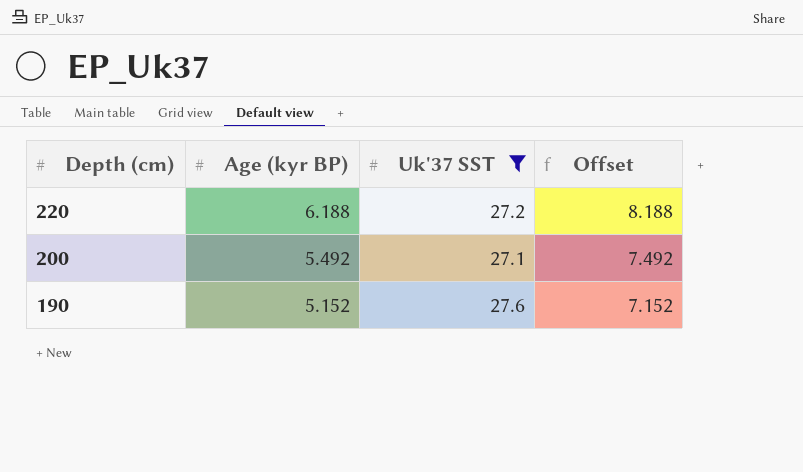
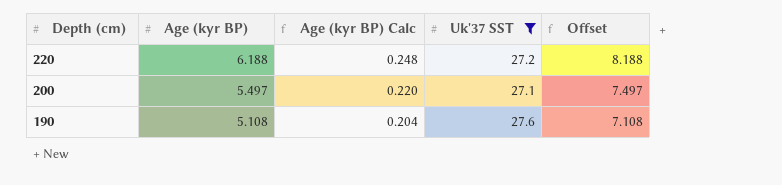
column Age (kyr BP) Calc | formula: none -> [Age (kyr BP)] * 0.04
200 | Age (kyr BP): 5.492 -> 5.497
200 | Offset: 7.492 -> 7.497
190 | Age (kyr BP): 5.152 -> 5.108
190 | Offset: 7.152 -> 7.108

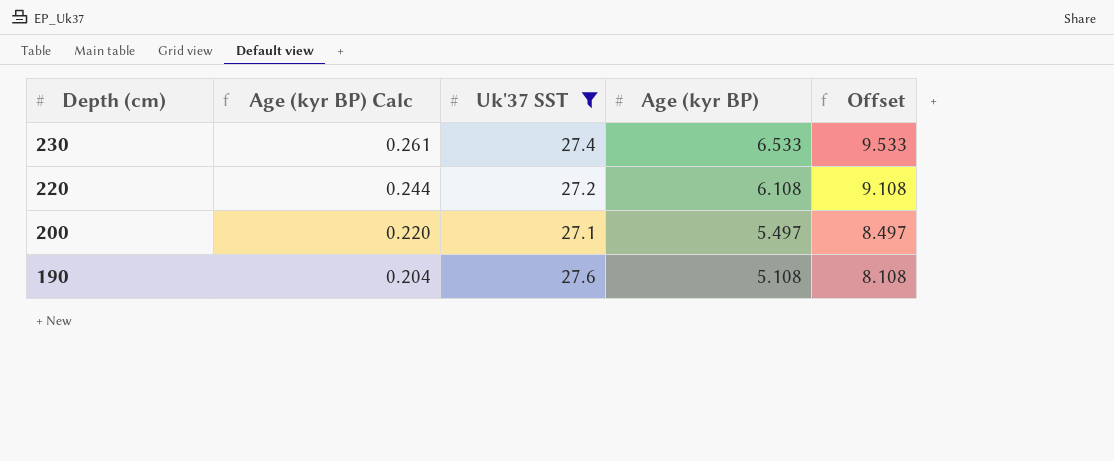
column Age (kyr BP) | position: 2 -> 4
column Offset | formula: [Age (kyr BP)] + 2 -> [Age (kyr BP)] + 3
row 230: none -> 0.261 | 27.4 | 6.533 | 9.533
220 | Age (kyr BP) Calc: 0.248 -> 0.244
220 | Age (kyr BP): 6.188 -> 6.108

